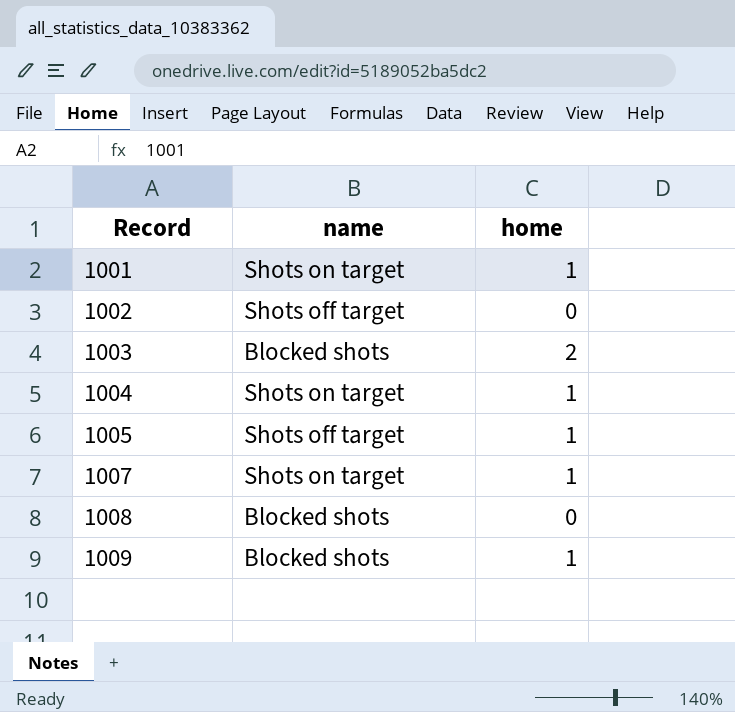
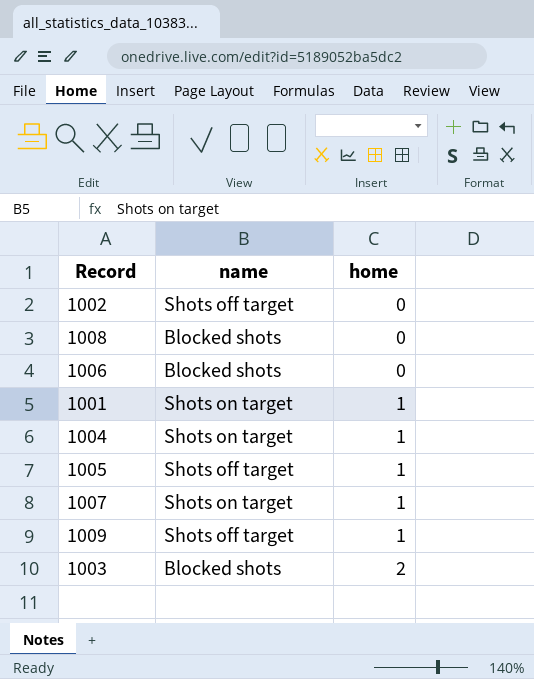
row order: Record ascending -> home ascending
row 1006: none -> Blocked shots | 0
1009 | name: Blocked shots -> Shots off target

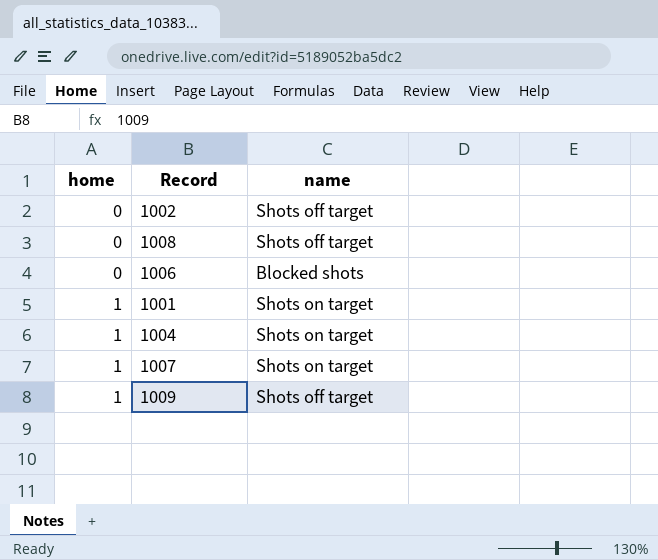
column home | position: 3 -> 1
row 1005: Shots off target | 1 -> none
row 1003: Blocked shots | 2 -> none
1008 | name: Blocked shots -> Shots off target

